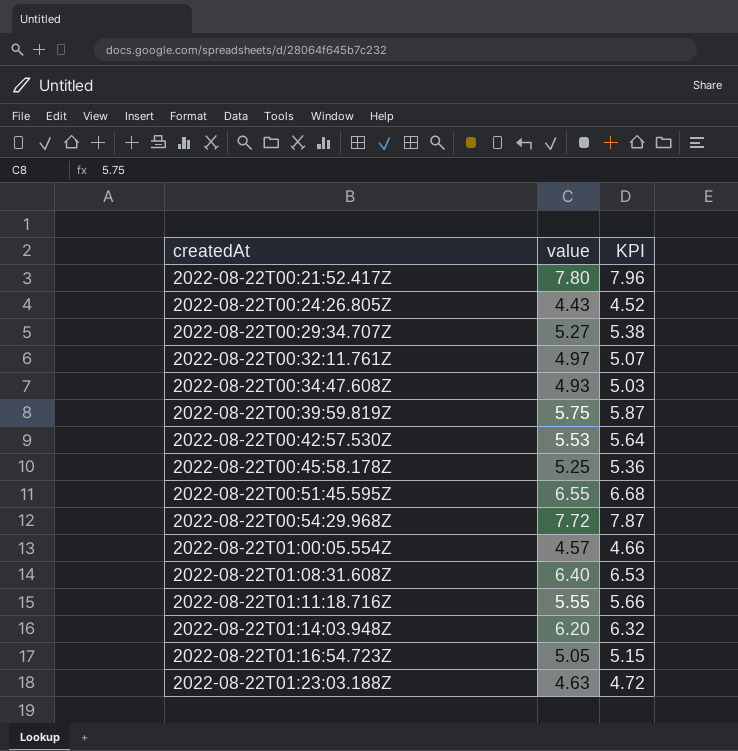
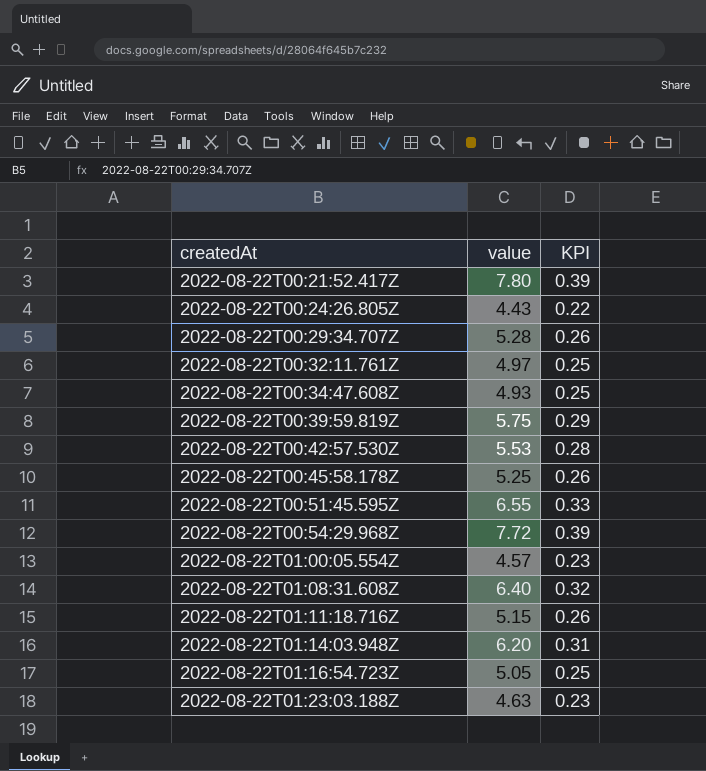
column KPI | formula: [value] * 1.02 -> [value] * 0.05
2022-08-22T00:29:34.707Z | value: 5.27 -> 5.28
2022-08-22T01:11:18.716Z | value: 5.55 -> 5.15

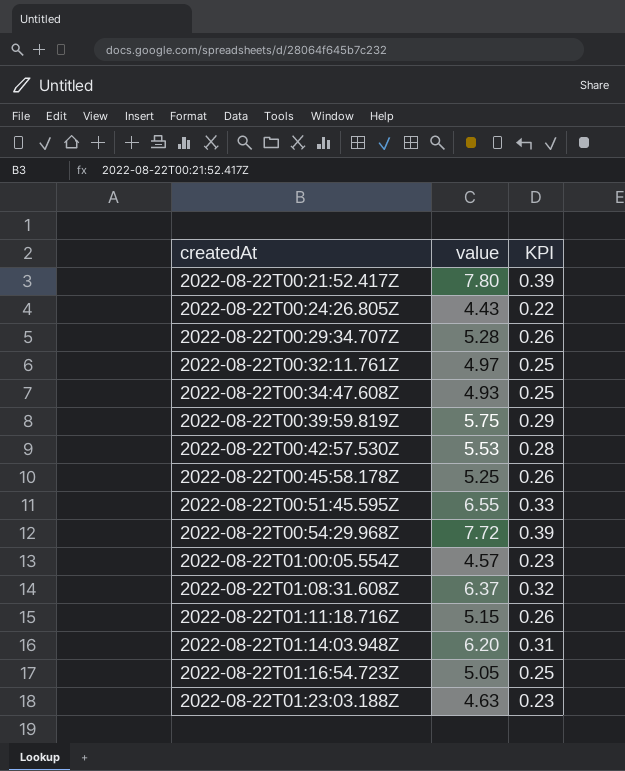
2022-08-22T01:08:31.608Z | value: 6.40 -> 6.37

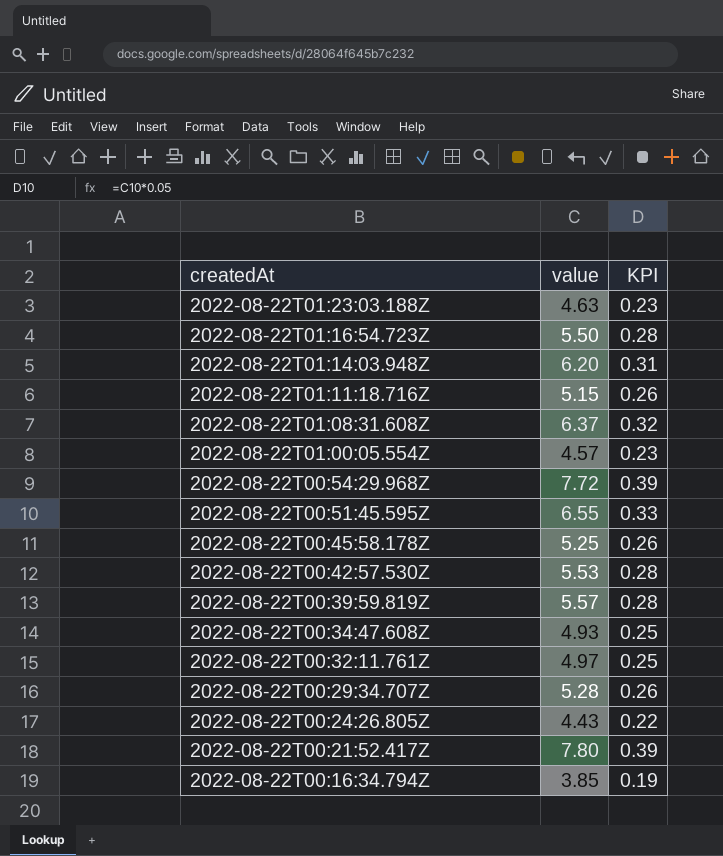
row order: createdAt ascending -> createdAt descending
2022-08-22T01:16:54.723Z | value: 5.05 -> 5.50
2022-08-22T01:16:54.723Z | KPI: 0.25 -> 0.28
2022-08-22T00:39:59.819Z | value: 5.75 -> 5.57
2022-08-22T00:39:59.819Z | KPI: 0.29 -> 0.28
row 2022-08-22T00:16:34.794Z: none -> 3.85 | 0.19

